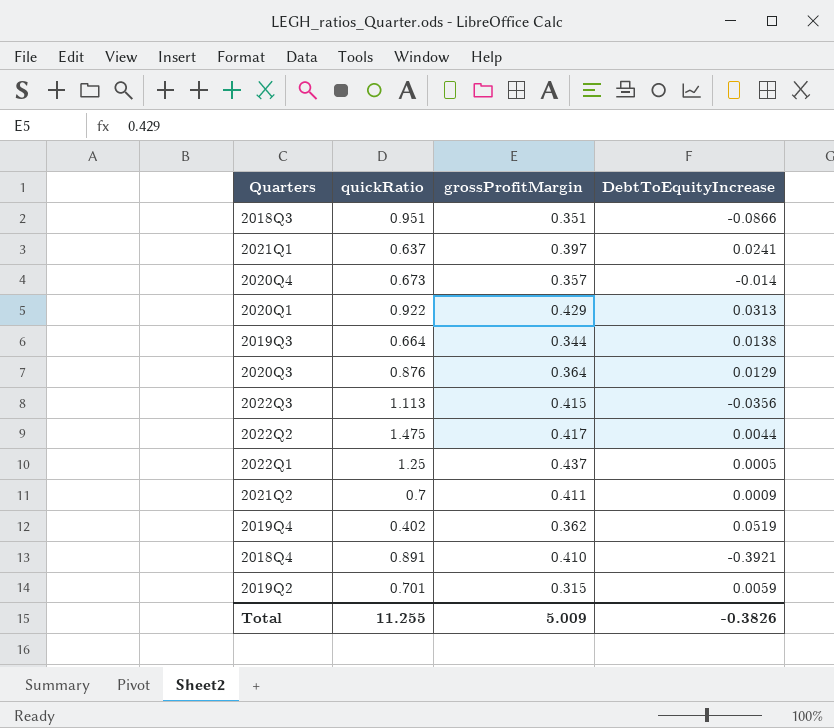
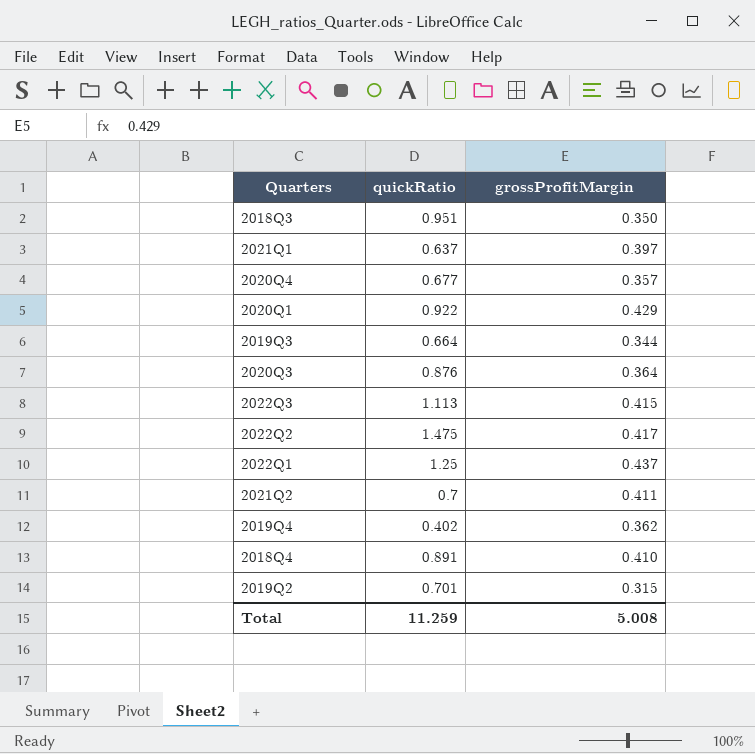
column DebtToEquityIncrease | position: 4 -> none
2018Q3 | grossProfitMargin: 0.351 -> 0.350
2020Q4 | quickRatio: 0.673 -> 0.677
Total | quickRatio: 11.255 -> 11.259
Total | grossProfitMargin: 5.009 -> 5.008

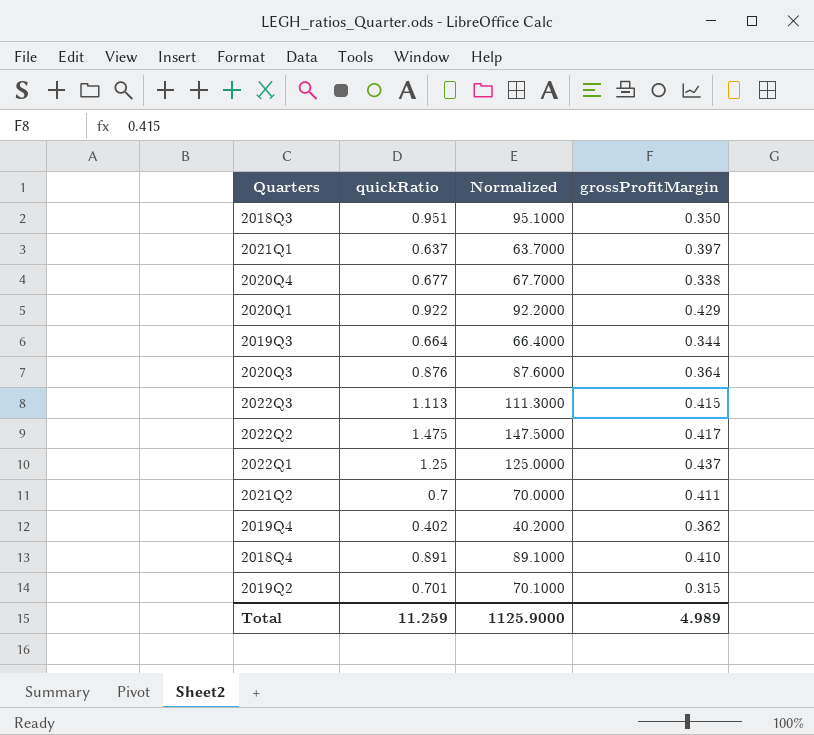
column Normalized | formula: none -> [quickRatio] * 100
2020Q4 | grossProfitMargin: 0.357 -> 0.338
Total | grossProfitMargin: 5.008 -> 4.989

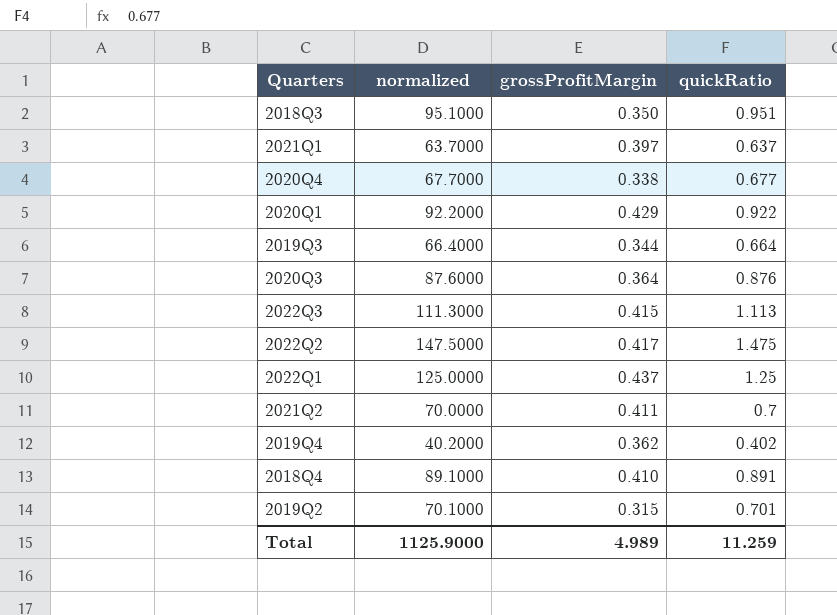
column name: Normalized -> normalized
column quickRatio | position: 2 -> 4

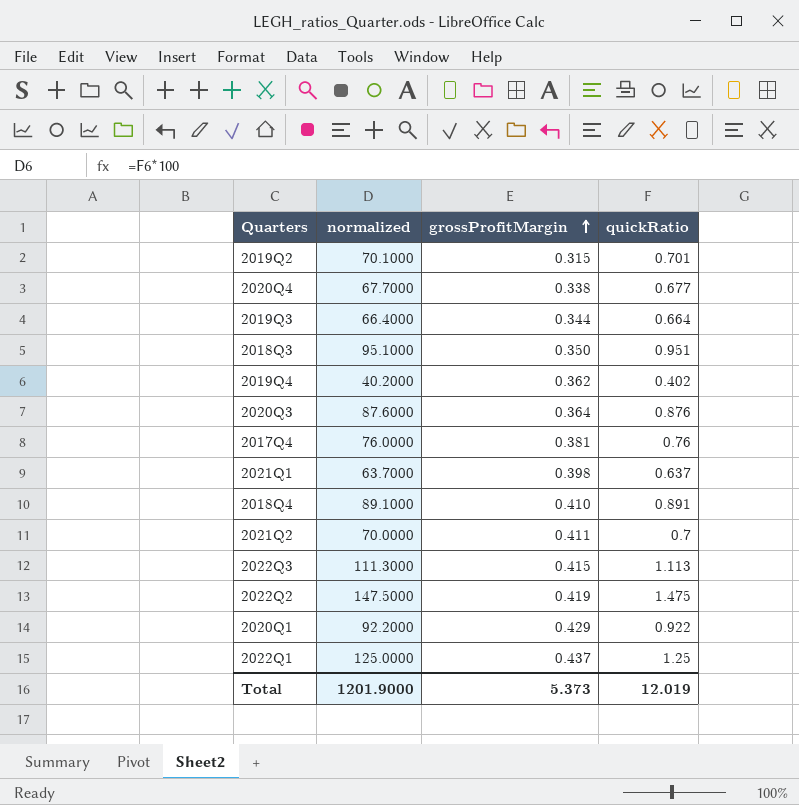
row order: none -> grossProfitMargin ascending
row 2017Q4: none -> 76.0000 | 0.381 | 0.76
2021Q1 | grossProfitMargin: 0.397 -> 0.398
2022Q2 | grossProfitMargin: 0.417 -> 0.419
Total | normalized: 1125.9000 -> 1201.9000
Total | grossProfitMargin: 4.989 -> 5.373
Total | quickRatio: 11.259 -> 12.019

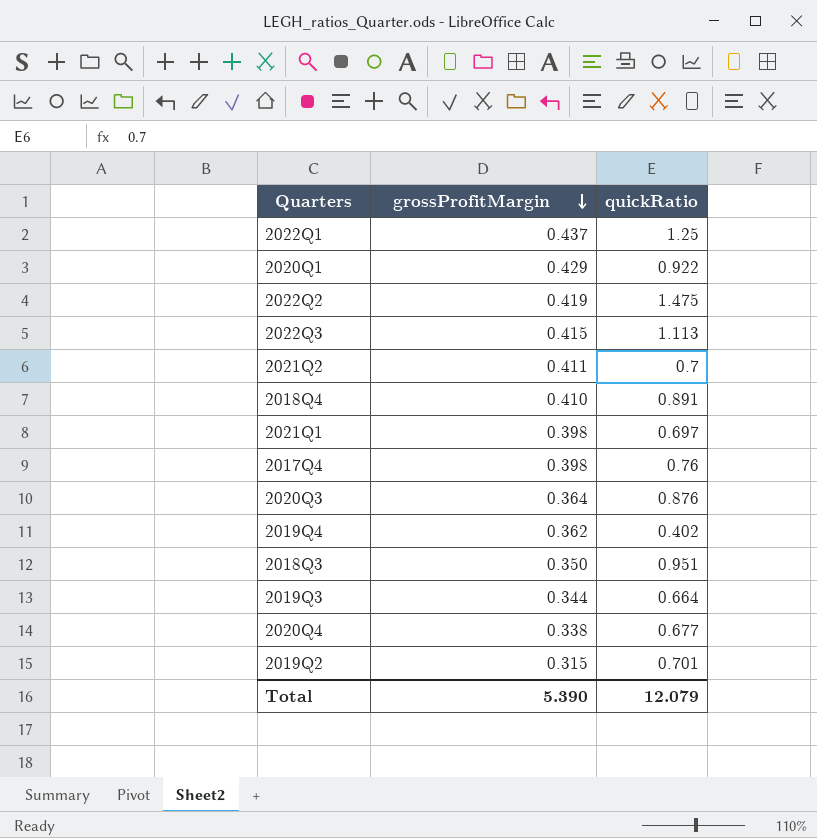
row order: grossProfitMargin ascending -> grossProfitMargin descending
column normalized | formula: [quickRatio] * 100 -> none
2021Q1 | quickRatio: 0.637 -> 0.697
2017Q4 | grossProfitMargin: 0.381 -> 0.398
Total | grossProfitMargin: 5.373 -> 5.390
Total | quickRatio: 12.019 -> 12.079

